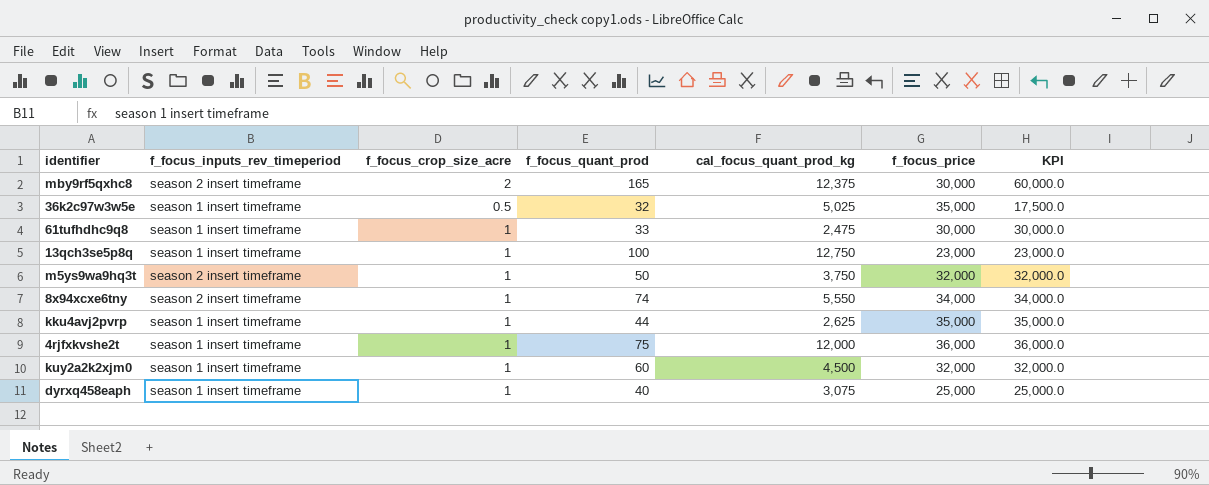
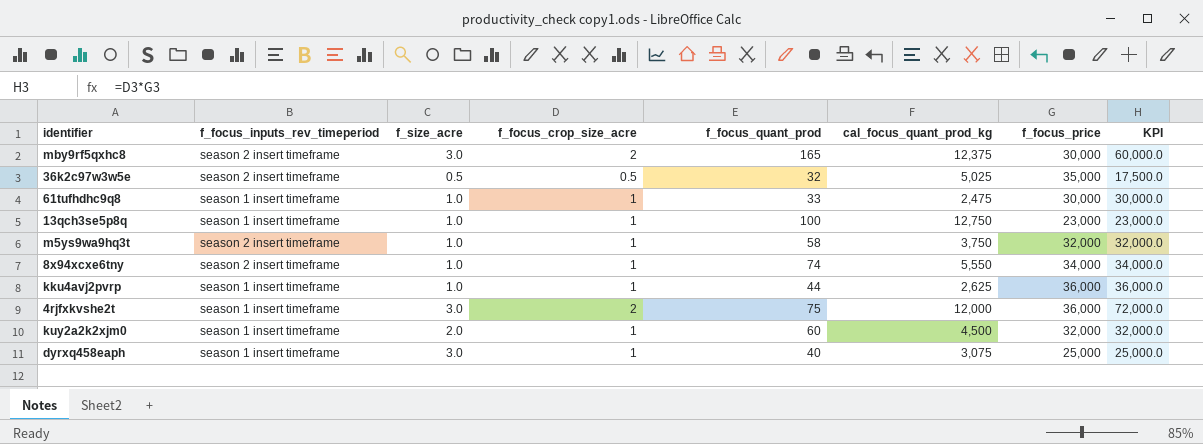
column f_size_acre | position: none -> 3
36k2c97w3w5e | f_focus_inputs_rev_timeperiod: season 1 insert timeframe -> season 2 insert timeframe
m5ys9wa9hq3t | f_focus_quant_prod: 50 -> 58
kku4avj2pvrp | f_focus_price: 35,000 -> 36,000
kku4avj2pvrp | KPI: 35,000.0 -> 36,000.0
4rjfxkvshe2t | f_focus_crop_size_acre: 1 -> 2
4rjfxkvshe2t | KPI: 36,000.0 -> 72,000.0

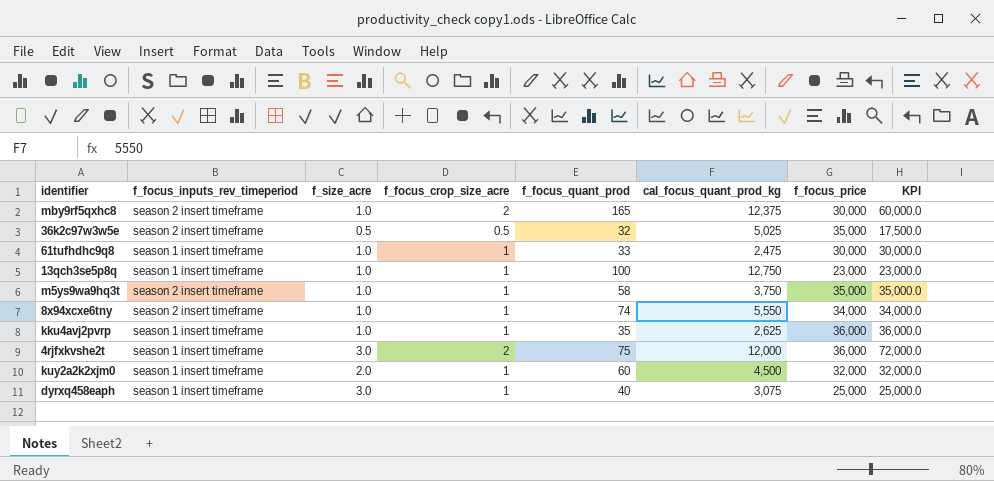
mby9rf5qxhc8 | f_size_acre: 3.0 -> 1.0
m5ys9wa9hq3t | f_focus_price: 32,000 -> 35,000
m5ys9wa9hq3t | KPI: 32,000.0 -> 35,000.0
kku4avj2pvrp | f_focus_quant_prod: 44 -> 35

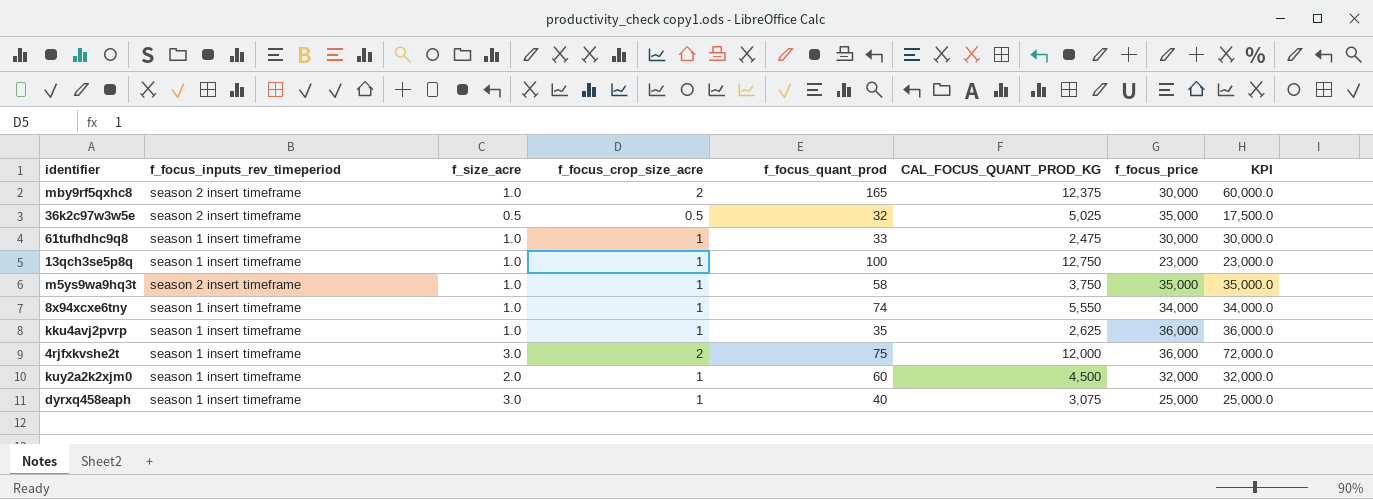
column name: cal_focus_quant_prod_kg -> CAL_FOCUS_QUANT_PROD_KG
8x94xcxe6tny | f_focus_inputs_rev_timeperiod: season 2 insert timeframe -> season 1 insert timeframe

